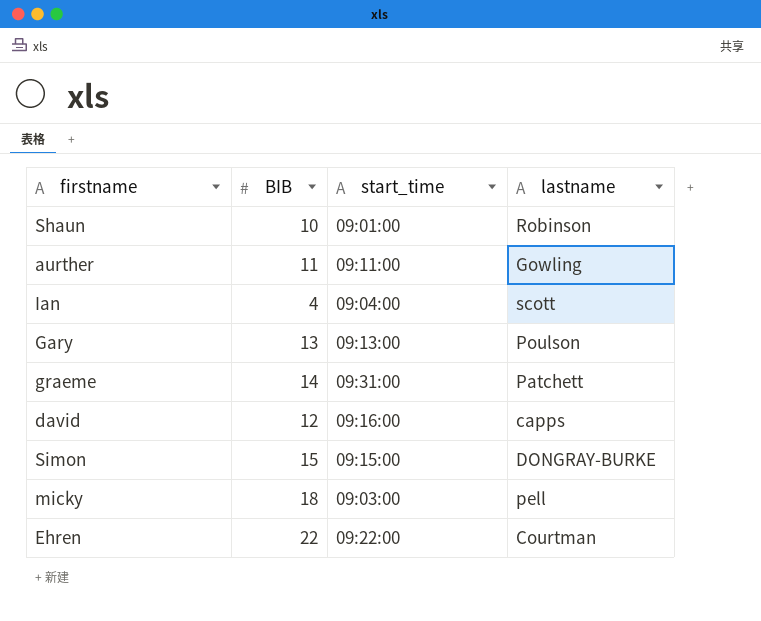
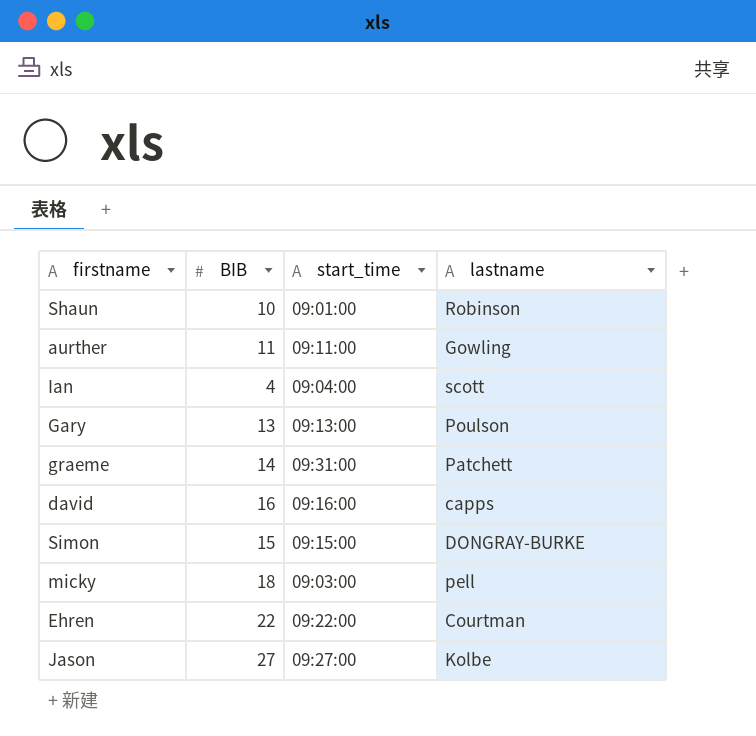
david | BIB: 12 -> 16
row Jason: none -> 27 | 09:27:00 | Kolbe

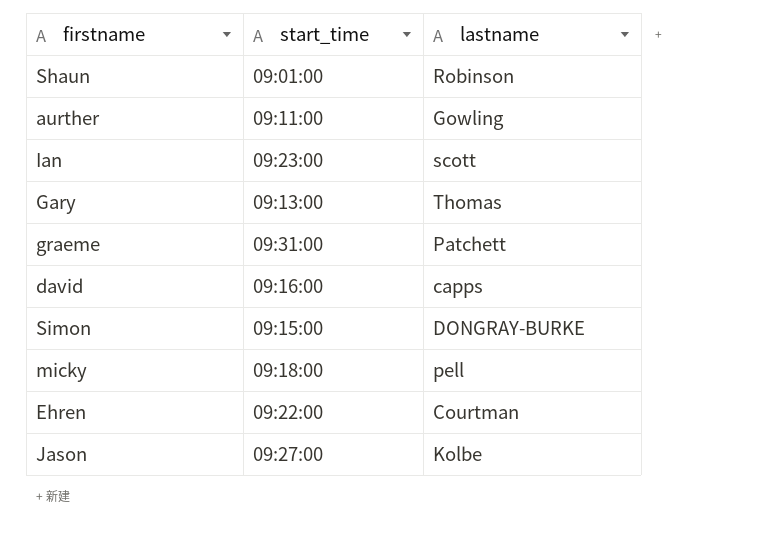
column BIB | position: 2 -> none
Ian | start_time: 09:04:00 -> 09:23:00
Gary | lastname: Poulson -> Thomas
micky | start_time: 09:03:00 -> 09:18:00

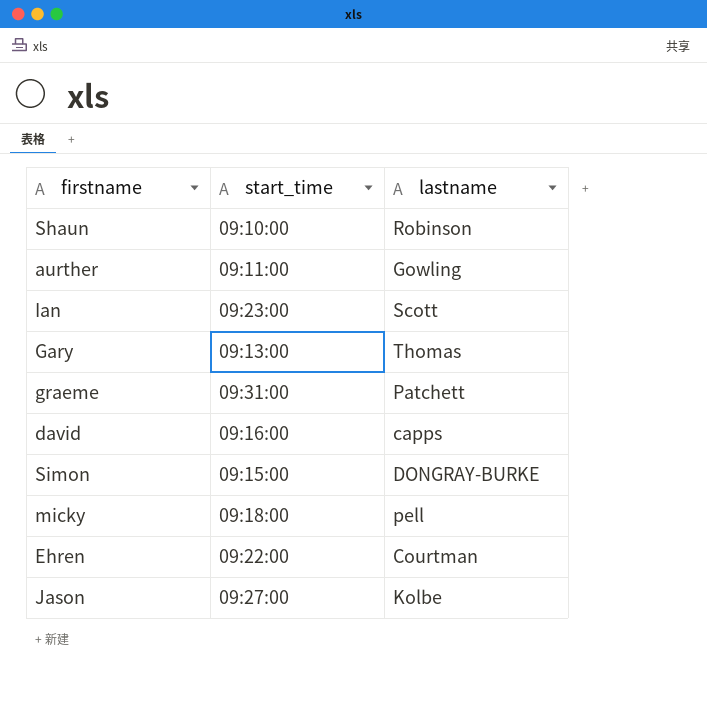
Shaun | start_time: 09:01:00 -> 09:10:00
Ian | lastname: scott -> Scott

